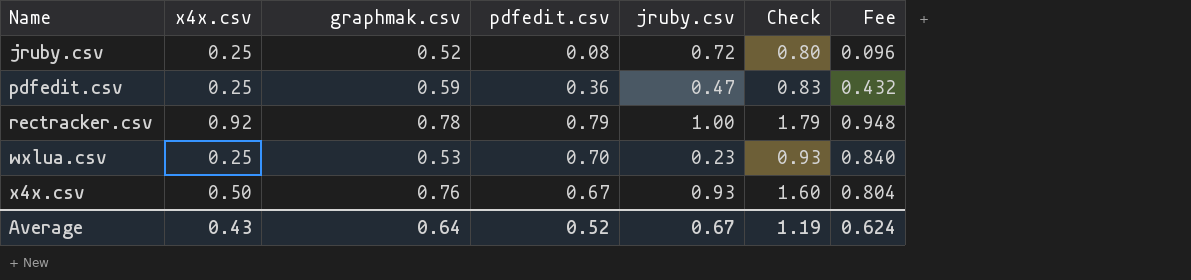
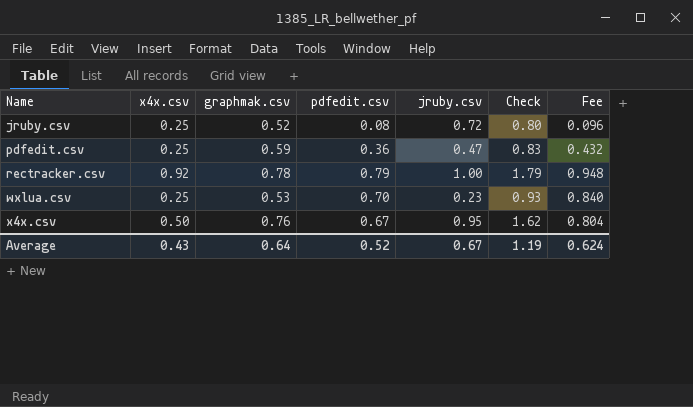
x4x.csv | jruby.csv: 0.93 -> 0.95
x4x.csv | Check: 1.60 -> 1.62

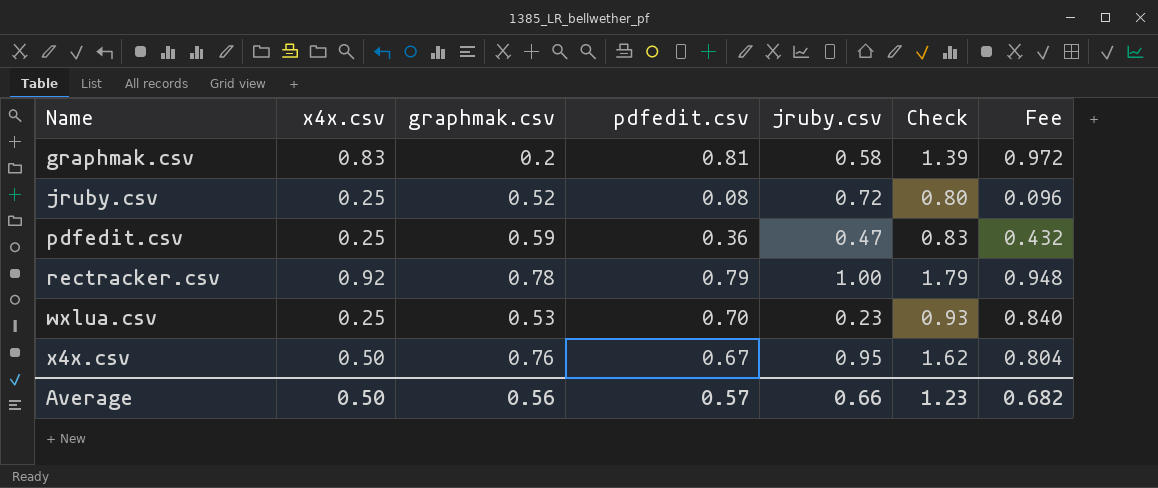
row graphmak.csv: none -> 0.83 | 0.2 | 0.81 | 0.58 | 1.39 | 0.972
Average | x4x.csv: 0.43 -> 0.50
Average | graphmak.csv: 0.64 -> 0.56
Average | pdfedit.csv: 0.52 -> 0.57
Average | jruby.csv: 0.67 -> 0.66
Average | Check: 1.19 -> 1.23
Average | Fee: 0.624 -> 0.682

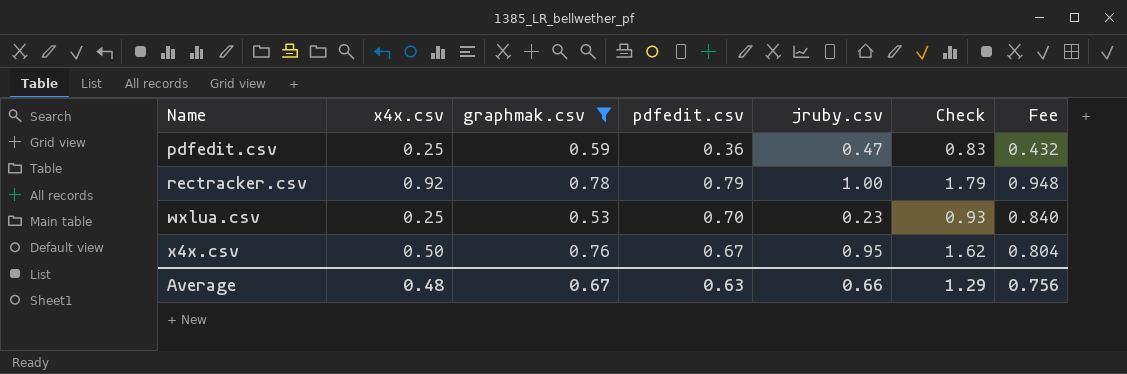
filter: none -> graphmak.csv >= 0.53
Average | x4x.csv: 0.50 -> 0.48
Average | graphmak.csv: 0.56 -> 0.67
Average | pdfedit.csv: 0.57 -> 0.63
Average | Check: 1.23 -> 1.29
Average | Fee: 0.682 -> 0.756

